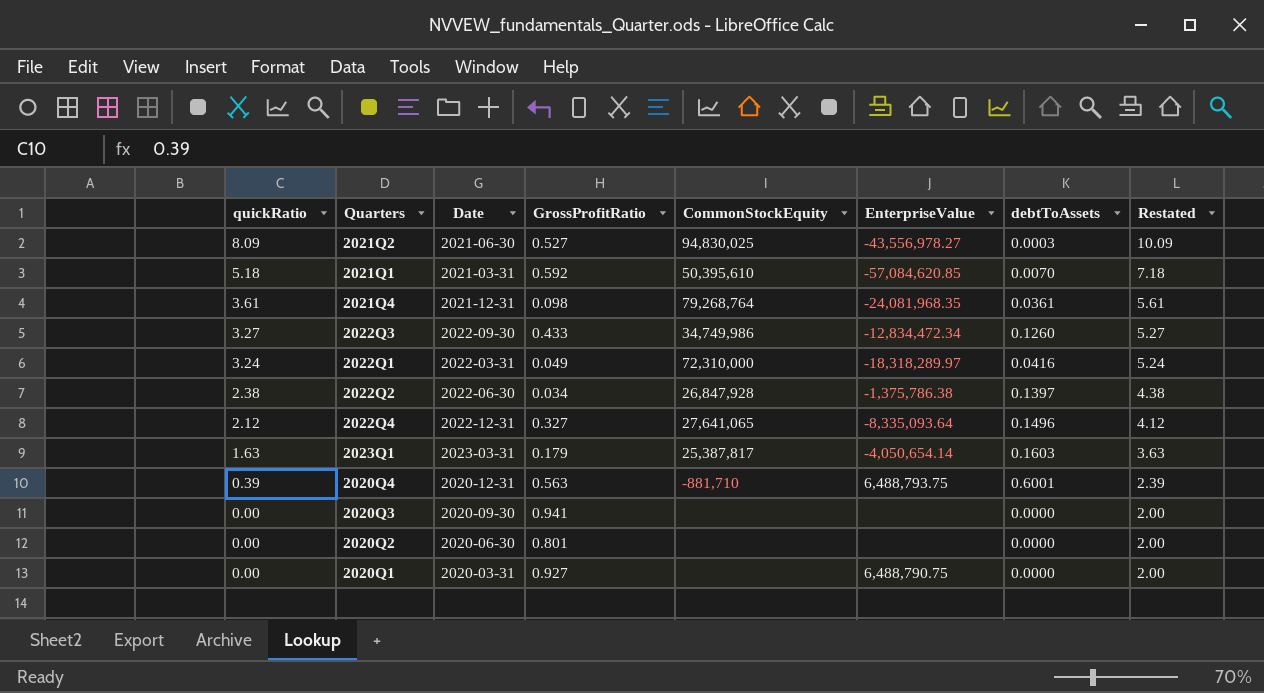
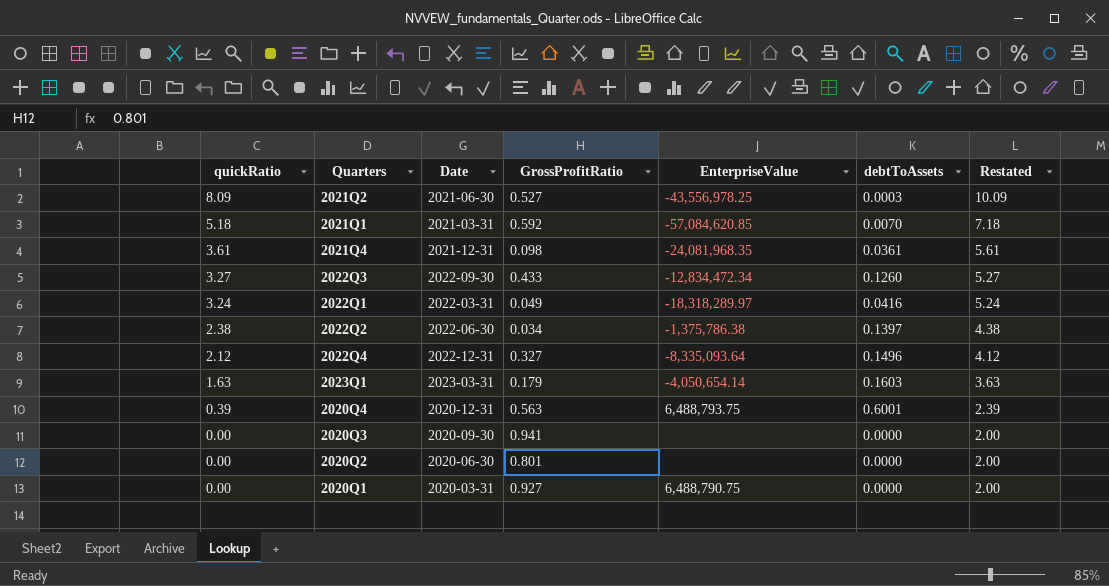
column CommonStockEquity | position: 5 -> none
2021Q2 | EnterpriseValue: -43,556,978.27 -> -43,556,978.25

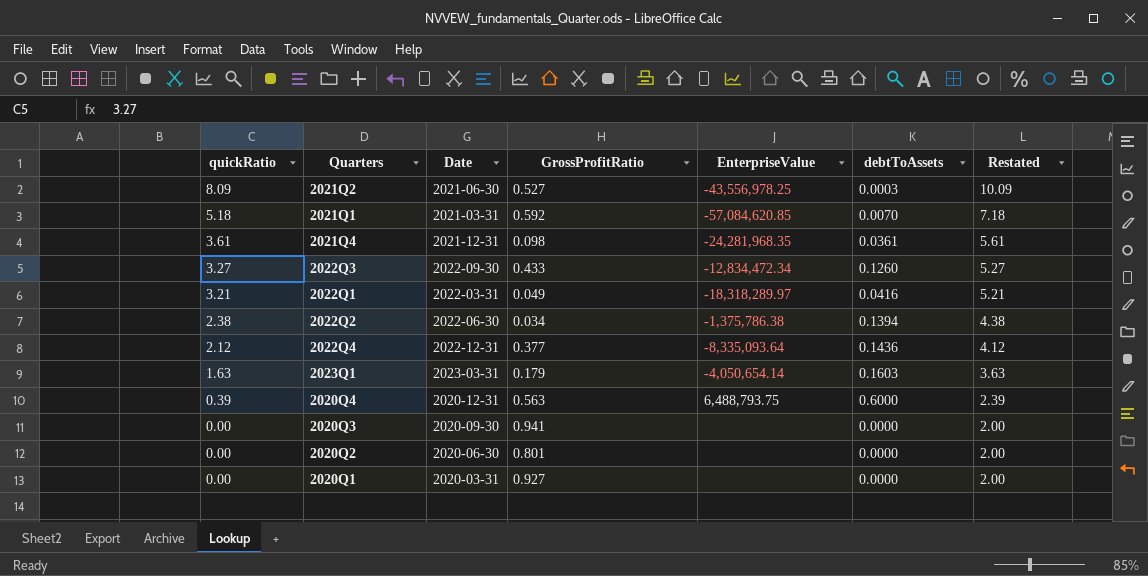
2021Q4 | EnterpriseValue: -24,081,968.35 -> -24,281,968.35
2022Q1 | quickRatio: 3.24 -> 3.21
2022Q1 | Restated: 5.24 -> 5.21
2022Q2 | debtToAssets: 0.1397 -> 0.1394
2022Q4 | GrossProfitRatio: 0.327 -> 0.377
2022Q4 | debtToAssets: 0.1496 -> 0.1436
2020Q4 | debtToAssets: 0.6001 -> 0.6000
2020Q1 | EnterpriseValue: 6,488,790.75 -> none

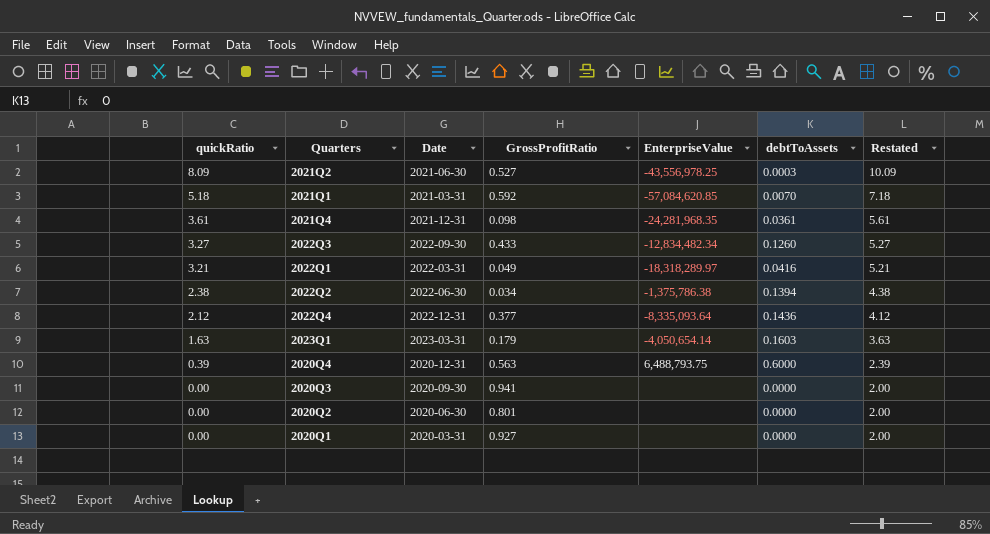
2022Q3 | EnterpriseValue: -12,834,472.34 -> -12,834,482.34

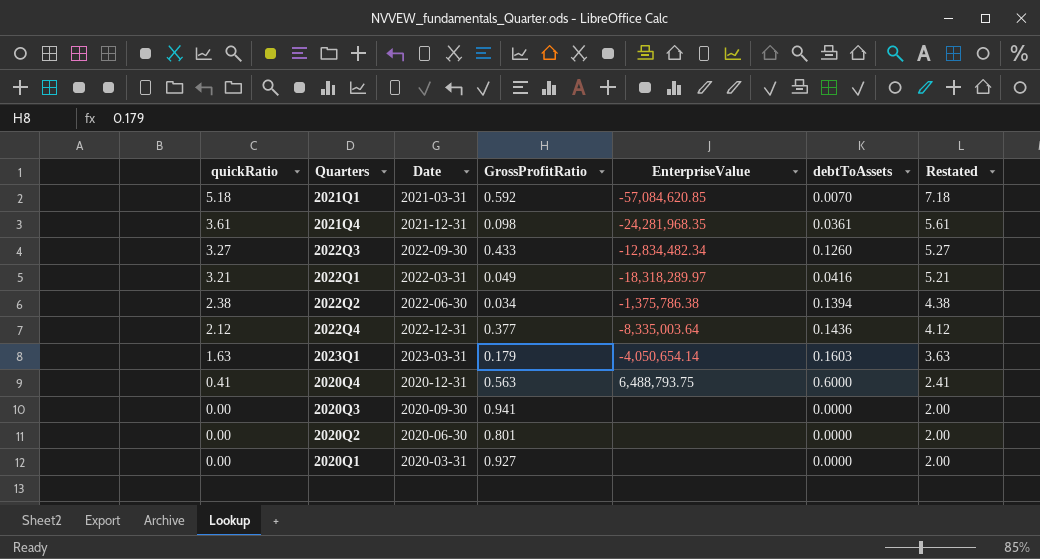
row 2021Q2: 8.09 | 2021-06-30 | 0.527 | -43,556,978.25 | 0.0003 | 10.09 -> none
2022Q4 | EnterpriseValue: -8,335,093.64 -> -8,335,003.64
2020Q4 | quickRatio: 0.39 -> 0.41
2020Q4 | Restated: 2.39 -> 2.41

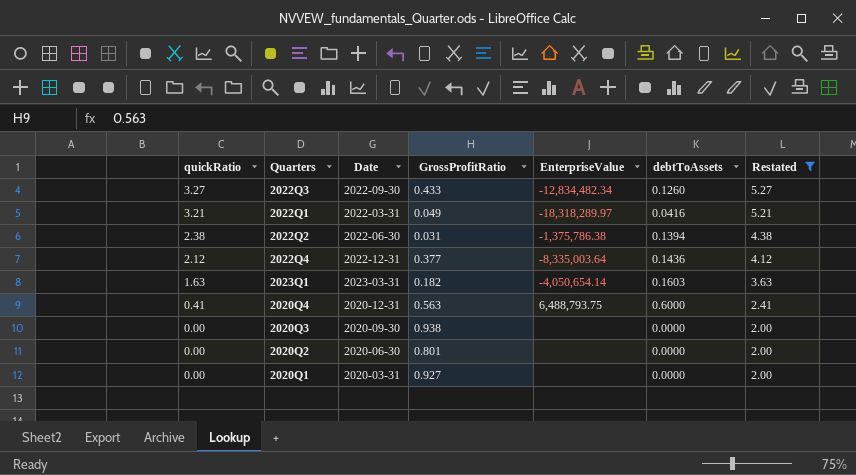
filter: none -> Restated <= 5.27
2022Q2 | GrossProfitRatio: 0.034 -> 0.031
2023Q1 | GrossProfitRatio: 0.179 -> 0.182
2020Q3 | GrossProfitRatio: 0.941 -> 0.938

